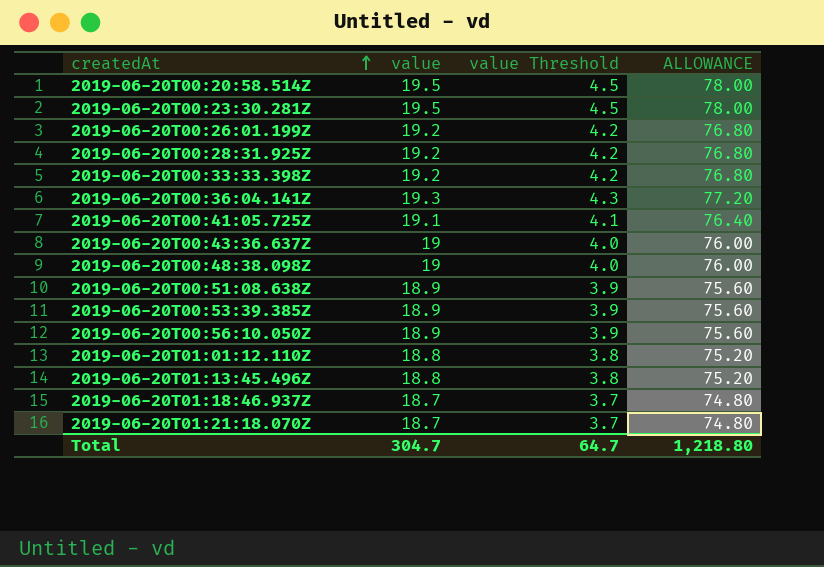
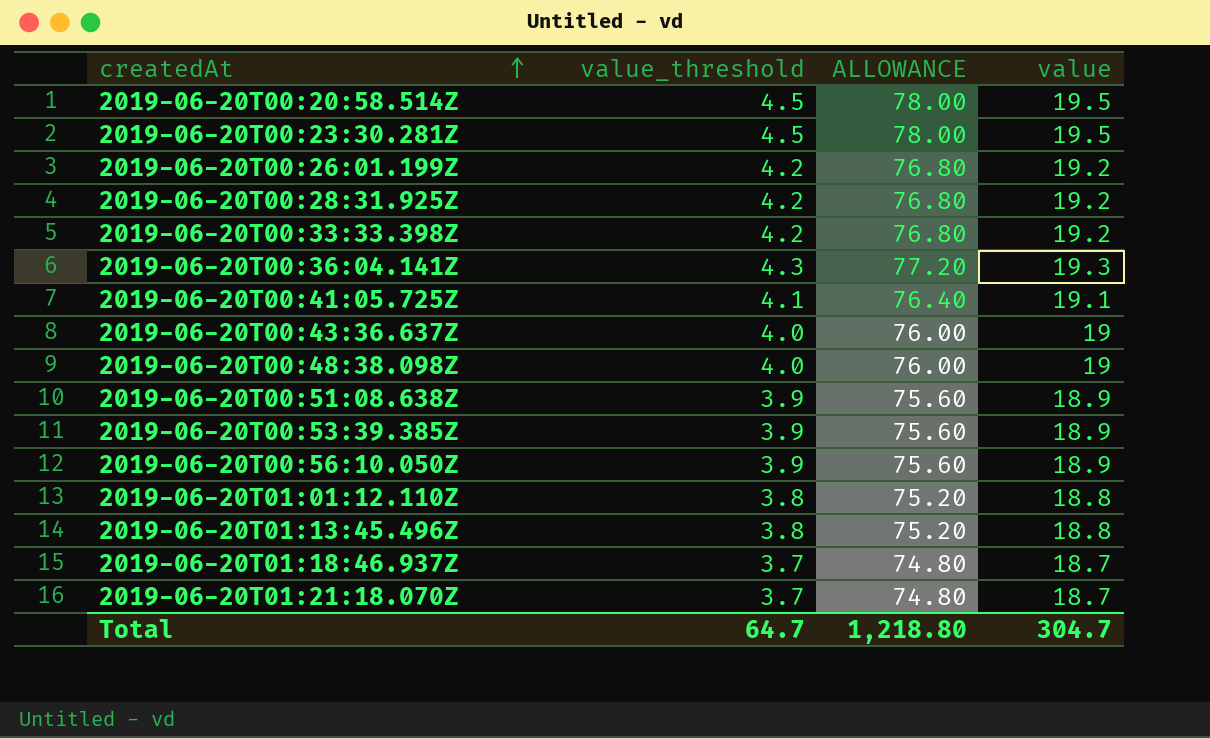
column name: value Threshold -> value_threshold
column value | position: 2 -> 4

